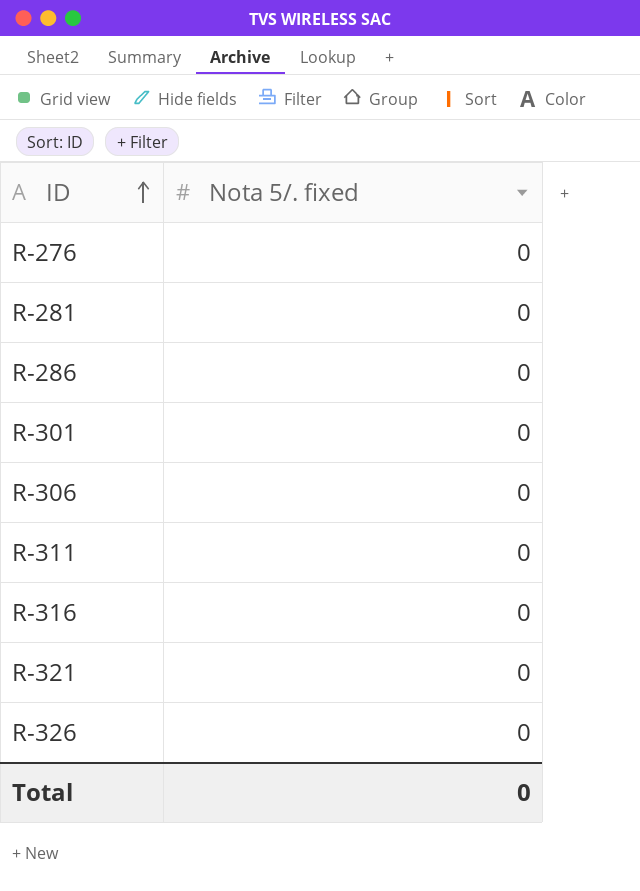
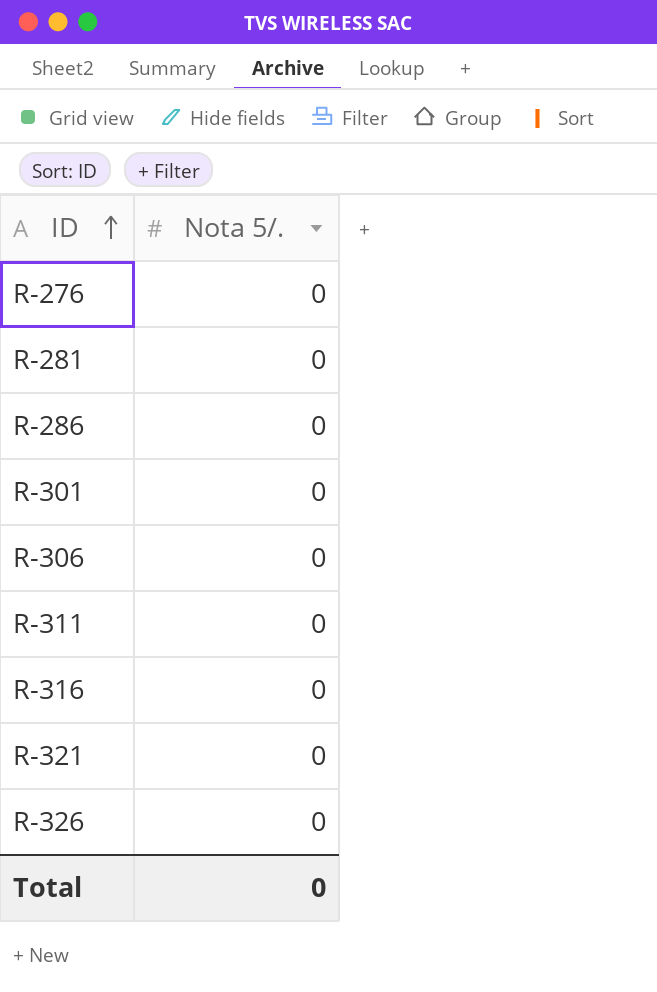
column name: Nota 5/. fixed -> Nota 5/.

